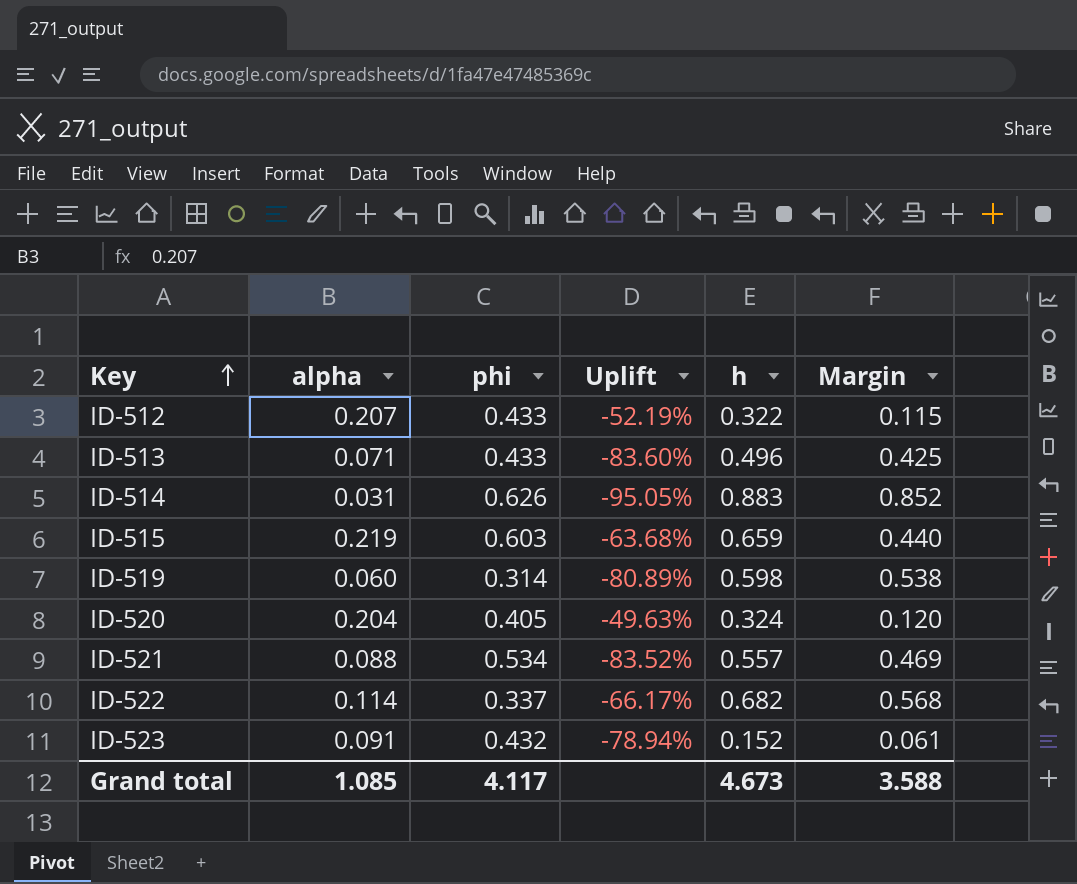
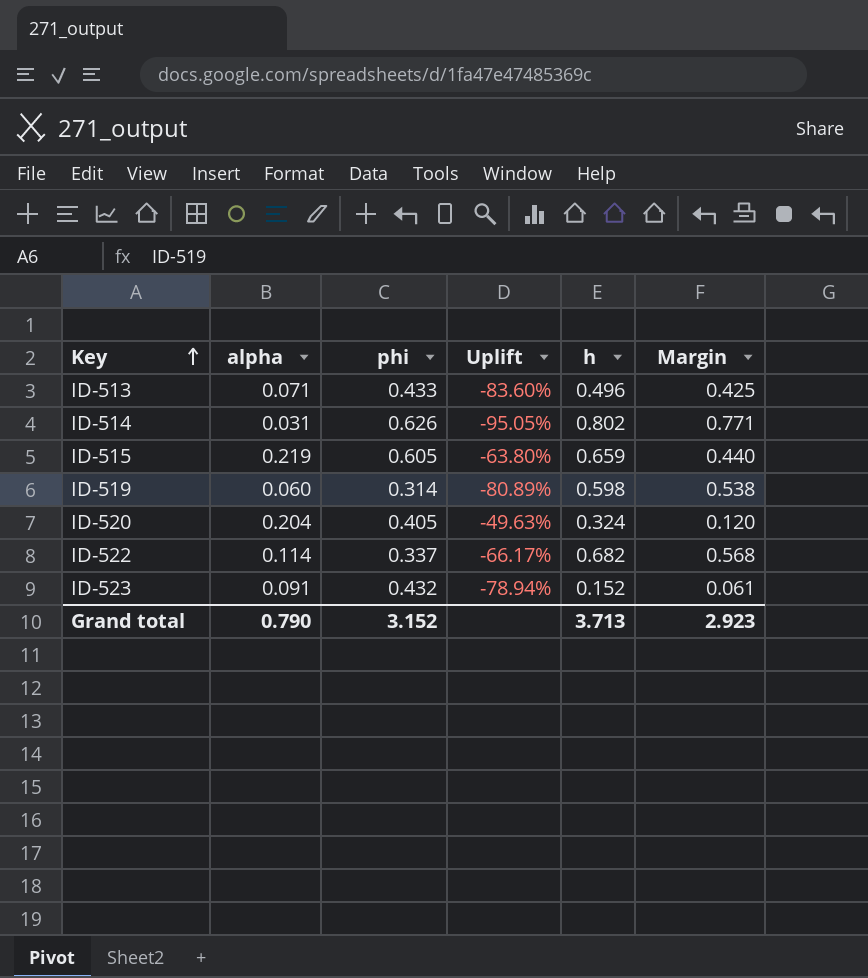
row ID-512: 0.207 | 0.433 | -52.19% | 0.322 | 0.115 -> none
row ID-521: 0.088 | 0.534 | -83.52% | 0.557 | 0.469 -> none
ID-514 | h: 0.883 -> 0.802
ID-514 | Margin: 0.852 -> 0.771
ID-515 | phi: 0.603 -> 0.605
ID-515 | Uplift: -63.68% -> -63.80%
Grand total | alpha: 1.085 -> 0.790
Grand total | phi: 4.117 -> 3.152
Grand total | h: 4.673 -> 3.713
Grand total | Margin: 3.588 -> 2.923

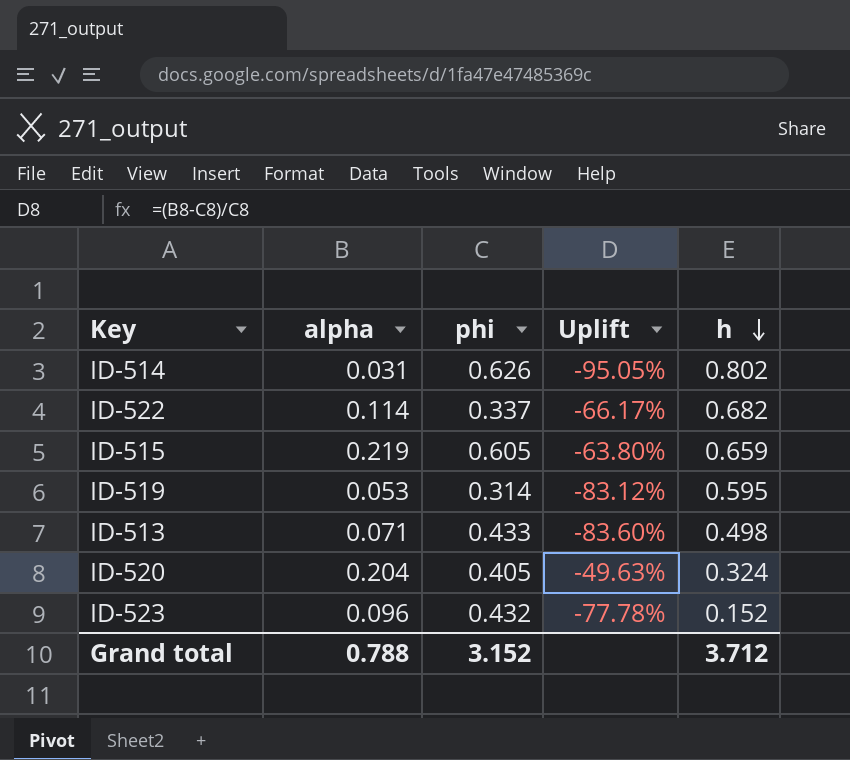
row order: Key ascending -> h descending
column Margin | formula: [h] - [alpha] -> none
ID-519 | alpha: 0.060 -> 0.053
ID-519 | Uplift: -80.89% -> -83.12%
ID-519 | h: 0.598 -> 0.595
ID-513 | h: 0.496 -> 0.498
ID-523 | alpha: 0.091 -> 0.096
ID-523 | Uplift: -78.94% -> -77.78%
Grand total | alpha: 0.790 -> 0.788
Grand total | h: 3.713 -> 3.712

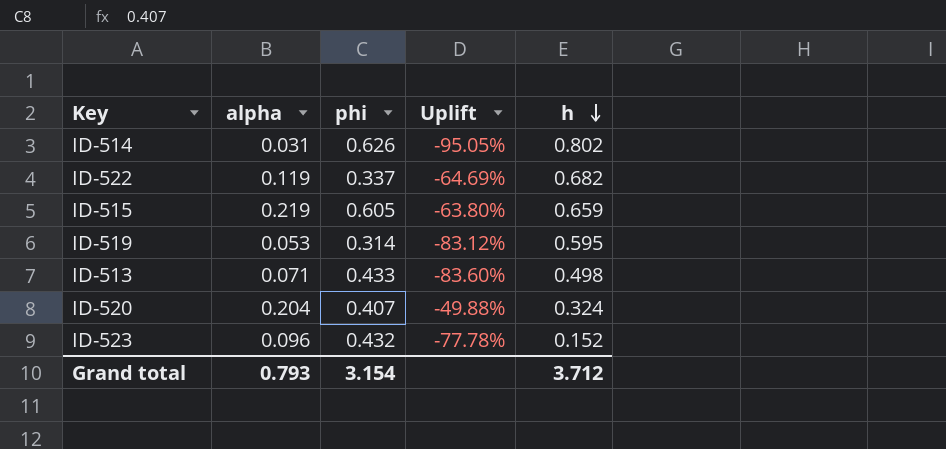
ID-522 | alpha: 0.114 -> 0.119
ID-522 | Uplift: -66.17% -> -64.69%
ID-520 | phi: 0.405 -> 0.407
ID-520 | Uplift: -49.63% -> -49.88%
Grand total | alpha: 0.788 -> 0.793
Grand total | phi: 3.152 -> 3.154

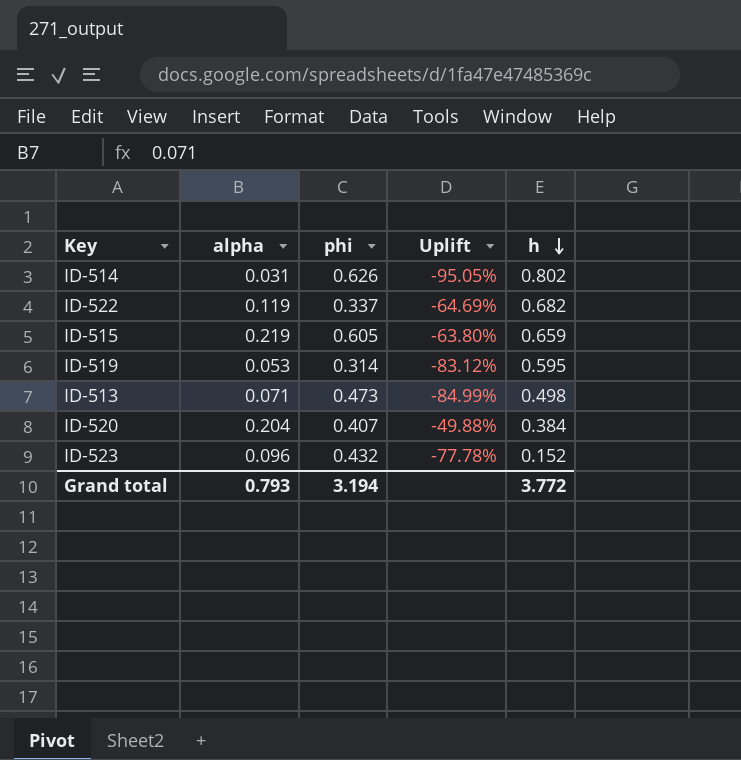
ID-513 | phi: 0.433 -> 0.473
ID-513 | Uplift: -83.60% -> -84.99%
ID-520 | h: 0.324 -> 0.384
Grand total | phi: 3.154 -> 3.194
Grand total | h: 3.712 -> 3.772

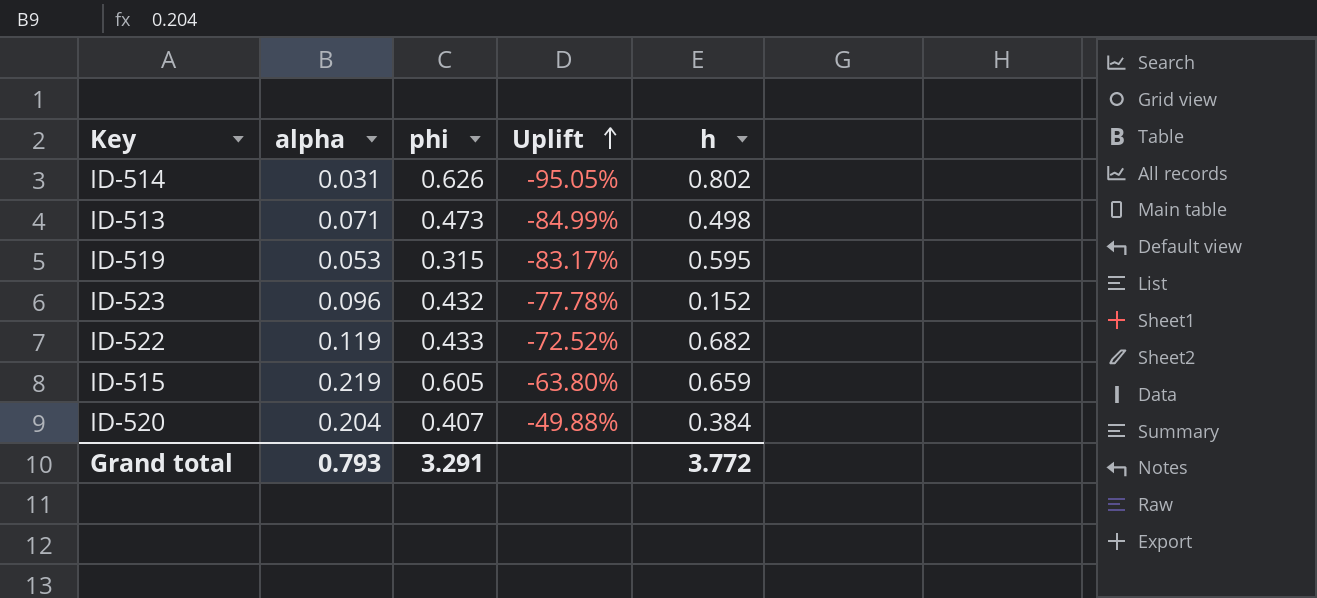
row order: h descending -> Uplift ascending
ID-519 | phi: 0.314 -> 0.315
ID-519 | Uplift: -83.12% -> -83.17%
ID-522 | phi: 0.337 -> 0.433
ID-522 | Uplift: -64.69% -> -72.52%
Grand total | phi: 3.194 -> 3.291

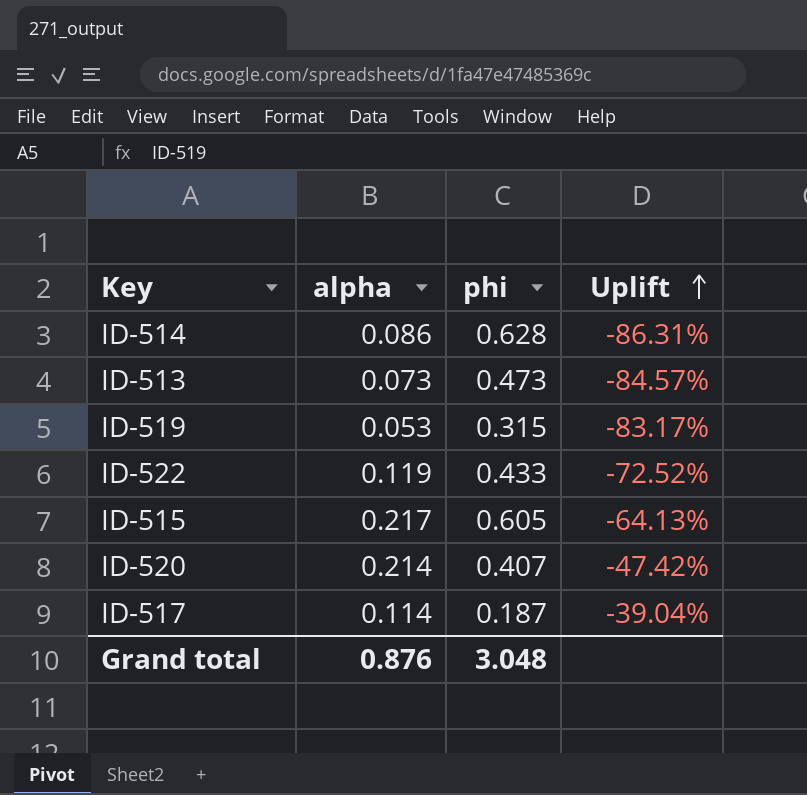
column h | position: 5 -> none
row ID-523: 0.096 | 0.432 | -77.78% | 0.152 -> none
ID-514 | alpha: 0.031 -> 0.086
ID-514 | phi: 0.626 -> 0.628
ID-514 | Uplift: -95.05% -> -86.31%
ID-513 | alpha: 0.071 -> 0.073
ID-513 | Uplift: -84.99% -> -84.57%
ID-515 | alpha: 0.219 -> 0.217
ID-515 | Uplift: -63.80% -> -64.13%
ID-520 | alpha: 0.204 -> 0.214
ID-520 | Uplift: -49.88% -> -47.42%
row ID-517: none -> 0.114 | 0.187 | -39.04%
Grand total | alpha: 0.793 -> 0.876
Grand total | phi: 3.291 -> 3.048

